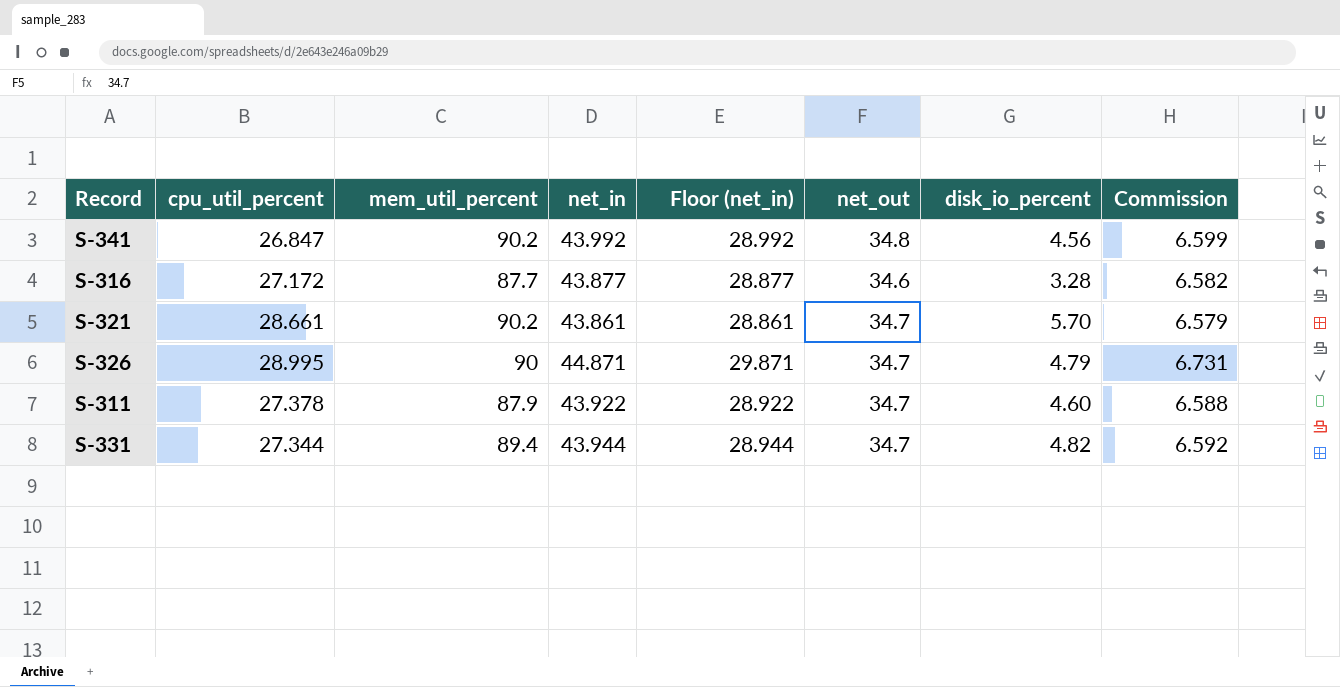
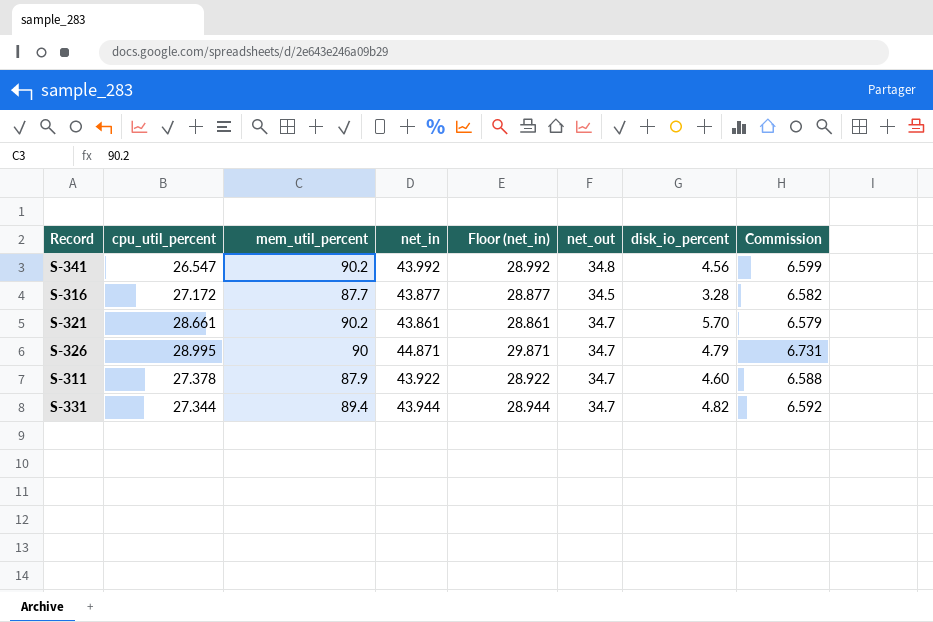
S-341 | cpu_util_percent: 26.847 -> 26.547
S-316 | net_out: 34.6 -> 34.5

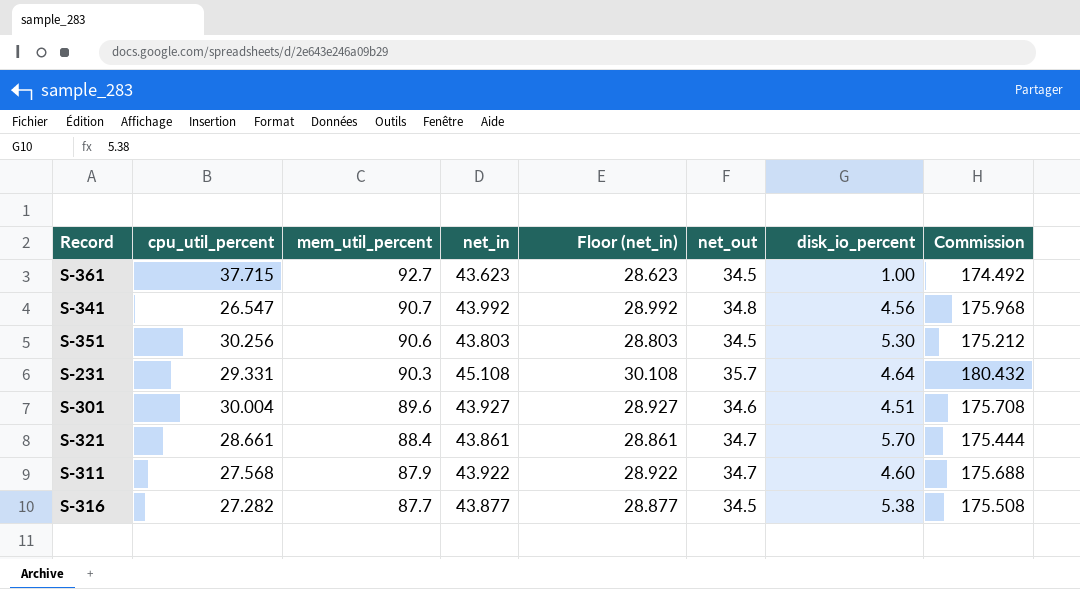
row order: none -> mem_util_percent descending
column Commission | formula: [net_in] * 0.15 -> [net_in] * 4
row S-326: 28.995 | 90 | 44.871 | 29.871 | 34.7 | 4.79 | 6.731 -> none
row S-331: 27.344 | 89.4 | 43.944 | 28.944 | 34.7 | 4.82 | 6.592 -> none
row S-361: none -> 37.715 | 92.7 | 43.623 | 28.623 | 34.5 | 1.00 | 174.492
S-341 | mem_util_percent: 90.2 -> 90.7
row S-351: none -> 30.256 | 90.6 | 43.803 | 28.803 | 34.5 | 5.30 | 175.212
row S-231: none -> 29.331 | 90.3 | 45.108 | 30.108 | 35.7 | 4.64 | 180.432
row S-301: none -> 30.004 | 89.6 | 43.927 | 28.927 | 34.6 | 4.51 | 175.708
S-321 | mem_util_percent: 90.2 -> 88.4
S-311 | cpu_util_percent: 27.378 -> 27.568
S-316 | cpu_util_percent: 27.172 -> 27.282
S-316 | disk_io_percent: 3.28 -> 5.38

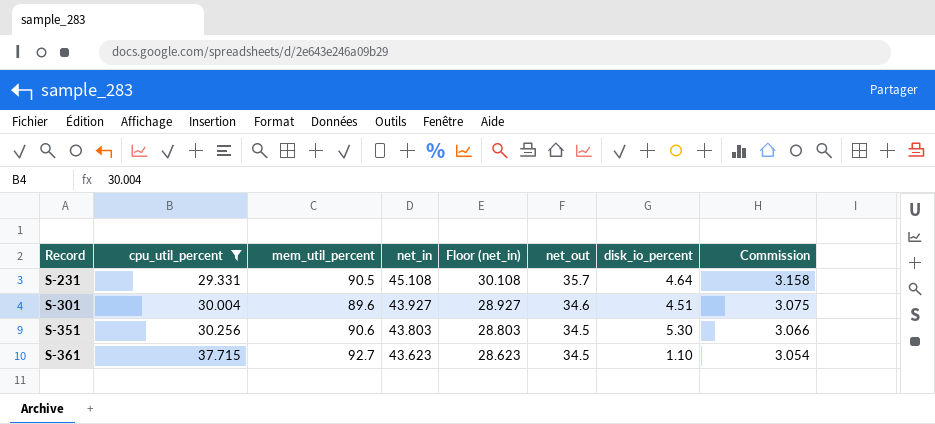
filter: none -> cpu_util_percent >= 29.331
row order: mem_util_percent descending -> Record ascending
column Commission | formula: [net_in] * 4 -> [net_in] * 0.07
S-231 | mem_util_percent: 90.3 -> 90.5
S-361 | disk_io_percent: 1.00 -> 1.10

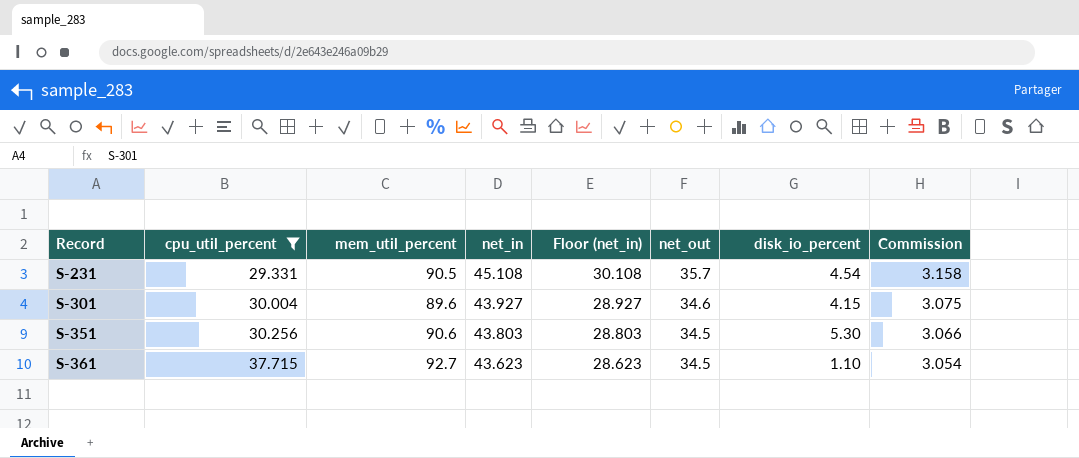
S-231 | disk_io_percent: 4.64 -> 4.54
S-301 | disk_io_percent: 4.51 -> 4.15

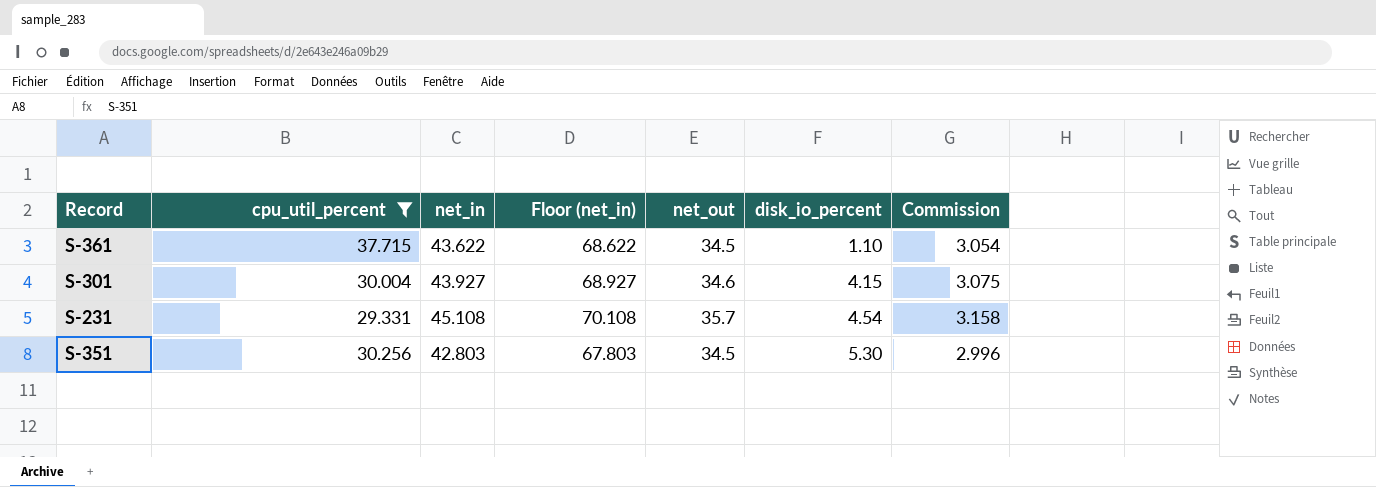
row order: Record ascending -> disk_io_percent ascending
column mem_util_percent | position: 3 -> none
column Floor (net_in) | formula: [net_in] - 15 -> [net_in] + 25
S-361 | net_in: 43.623 -> 43.622
S-351 | net_in: 43.803 -> 42.803
S-351 | Commission: 3.066 -> 2.996

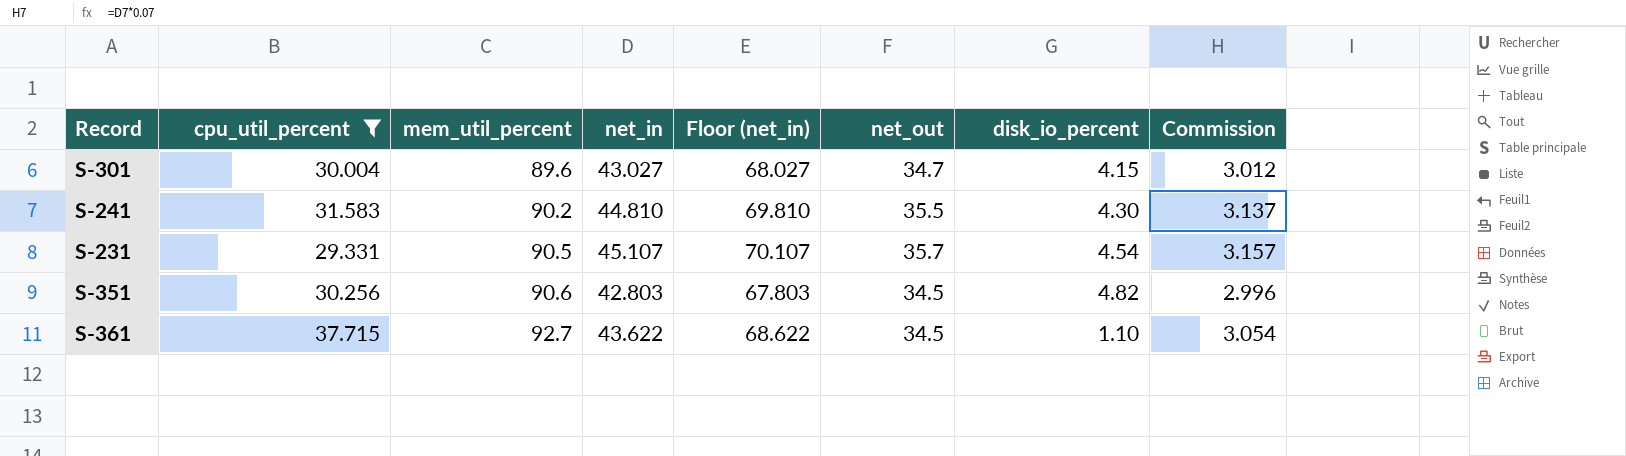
row order: disk_io_percent ascending -> mem_util_percent ascending
column mem_util_percent | position: none -> 3
S-301 | net_in: 43.927 -> 43.027
S-301 | Floor (net_in): 68.927 -> 68.027
S-301 | net_out: 34.6 -> 34.7
S-301 | Commission: 3.075 -> 3.012
row S-241: none -> 31.583 | 90.2 | 44.810 | 69.810 | 35.5 | 4.30 | 3.137
S-231 | net_in: 45.108 -> 45.107
S-231 | Floor (net_in): 70.108 -> 70.107
S-231 | Commission: 3.158 -> 3.157
S-351 | disk_io_percent: 5.30 -> 4.82

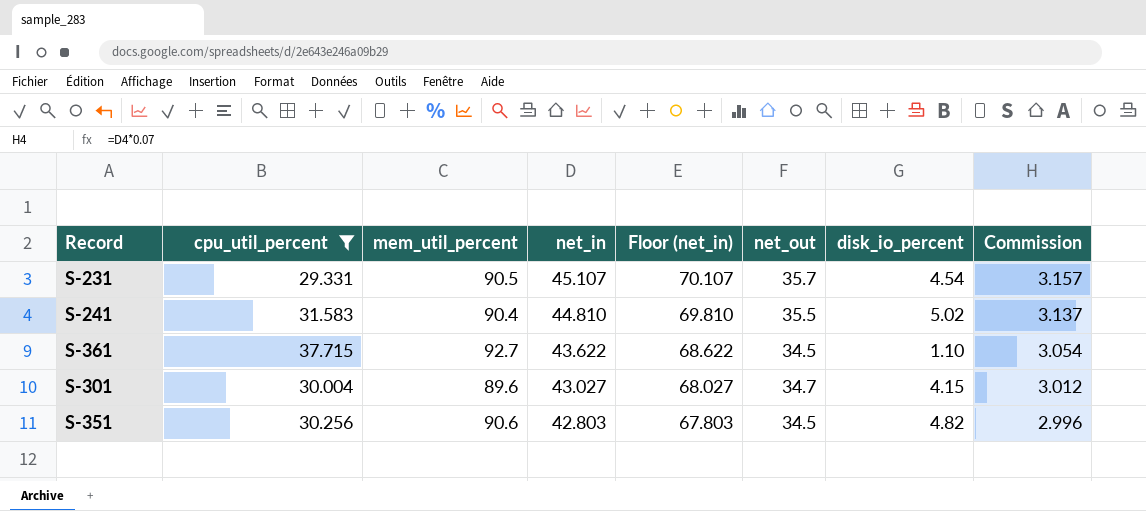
row order: mem_util_percent ascending -> net_in descending
S-241 | mem_util_percent: 90.2 -> 90.4
S-241 | disk_io_percent: 4.30 -> 5.02

